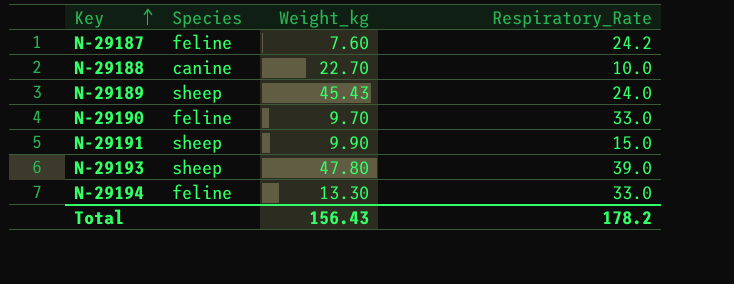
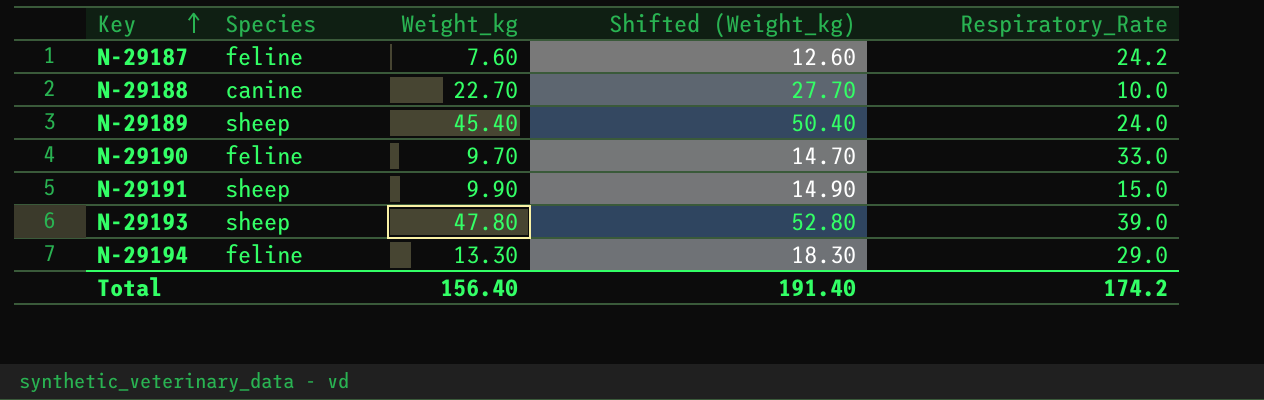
column Shifted (Weight_kg) | formula: none -> [Weight_kg] + 5
N-29189 | Weight_kg: 45.43 -> 45.40
N-29194 | Respiratory_Rate: 33.0 -> 29.0
Total | Weight_kg: 156.43 -> 156.40
Total | Respiratory_Rate: 178.2 -> 174.2

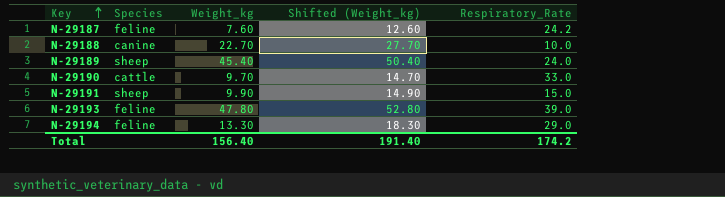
N-29190 | Species: feline -> cattle
N-29193 | Species: sheep -> feline

